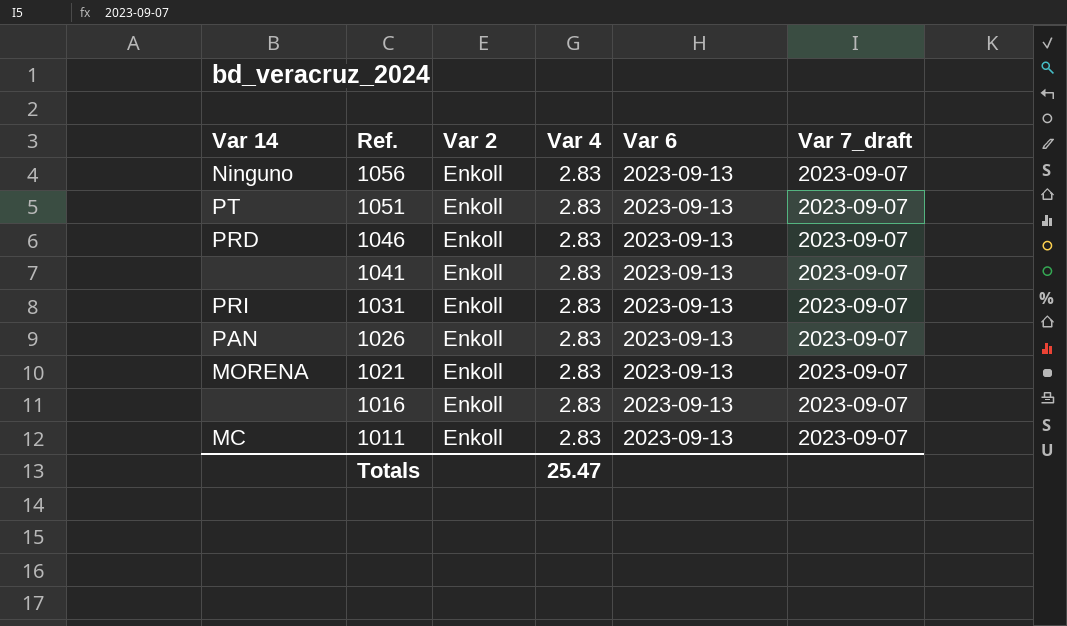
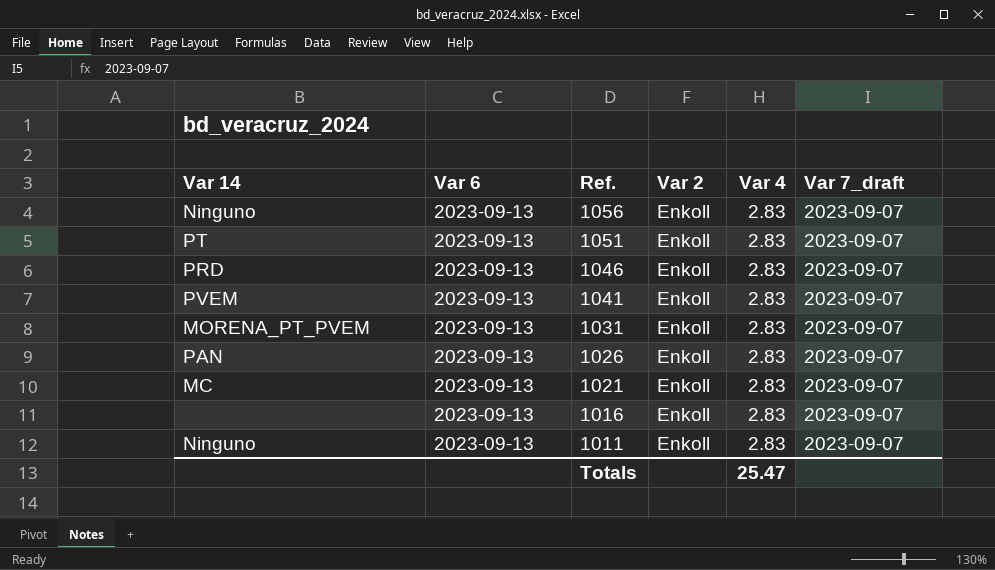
column Var 6 | position: 5 -> 2
1041 | Var 14: none -> PVEM
1031 | Var 14: PRI -> MORENA_PT_PVEM
1021 | Var 14: MORENA -> MC
1011 | Var 14: MC -> Ninguno

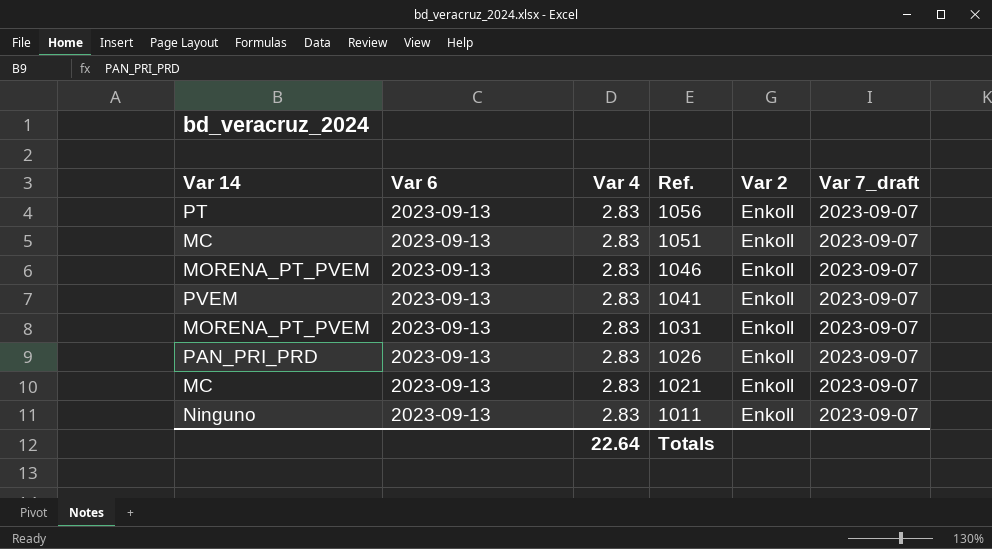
column Var 4 | position: 5 -> 3
row 1016: none | 2023-09-13 | Enkoll | 2.83 | 2023-09-07 -> none
1056 | Var 14: Ninguno -> PT
1051 | Var 14: PT -> MC
1046 | Var 14: PRD -> MORENA_PT_PVEM
1026 | Var 14: PAN -> PAN_PRI_PRD
Totals | Var 4: 25.47 -> 22.64

